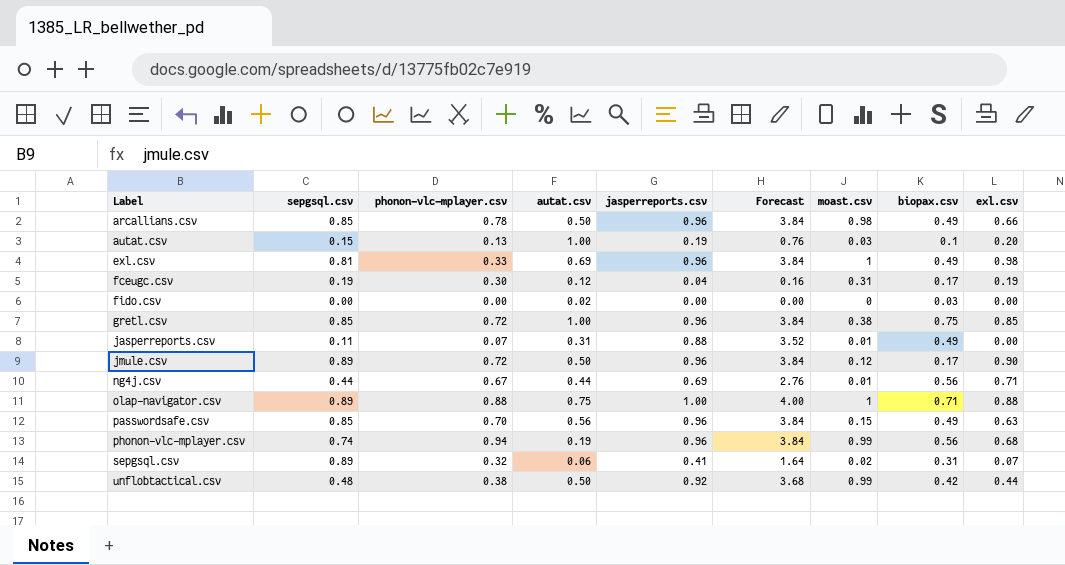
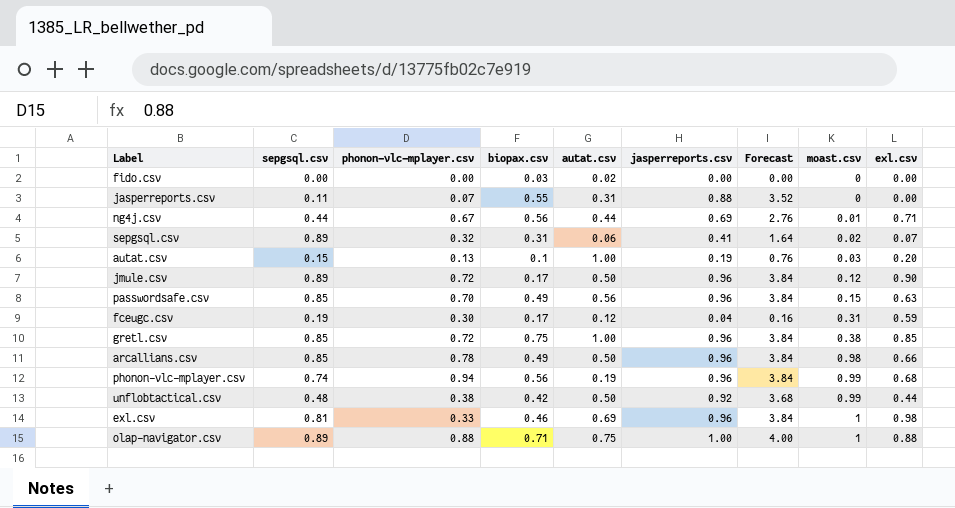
row order: Label ascending -> moast.csv ascending
column biopax.csv | position: 8 -> 4
jasperreports.csv | biopax.csv: 0.49 -> 0.55
jasperreports.csv | moast.csv: 0.01 -> 0
fceugc.csv | exl.csv: 0.19 -> 0.59
exl.csv | biopax.csv: 0.49 -> 0.46

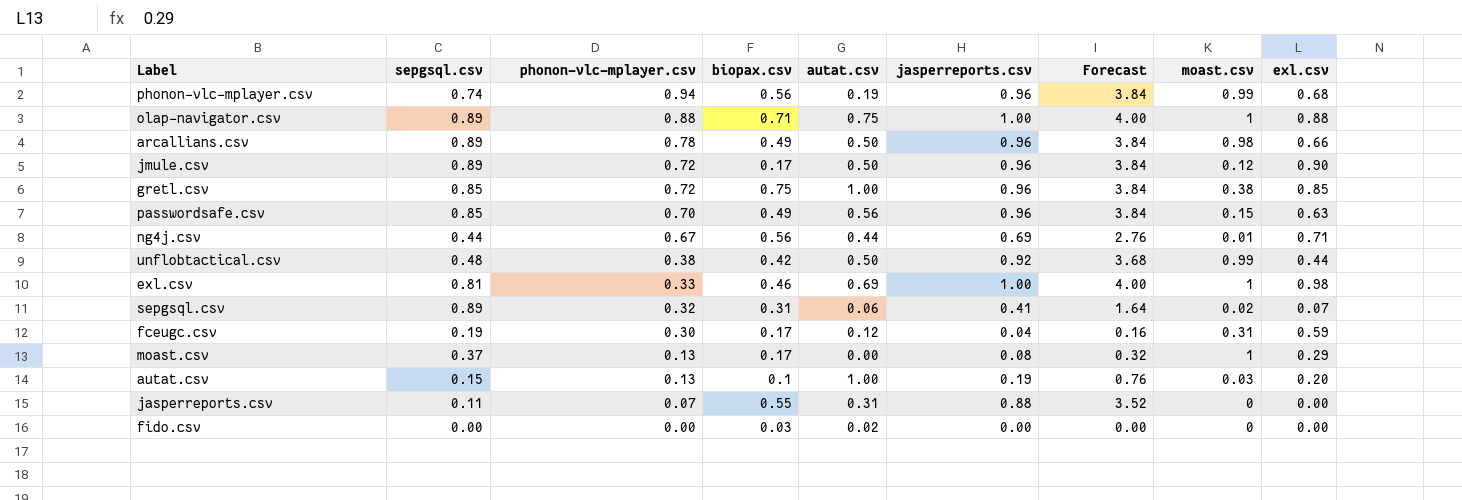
row order: moast.csv ascending -> phonon-vlc-mplayer.csv descending
arcallians.csv | sepgsql.csv: 0.85 -> 0.89
exl.csv | jasperreports.csv: 0.96 -> 1.00
exl.csv | Forecast: 3.84 -> 4.00
row moast.csv: none -> 0.37 | 0.13 | 0.17 | 0.00 | 0.08 | 0.32 | 1 | 0.29

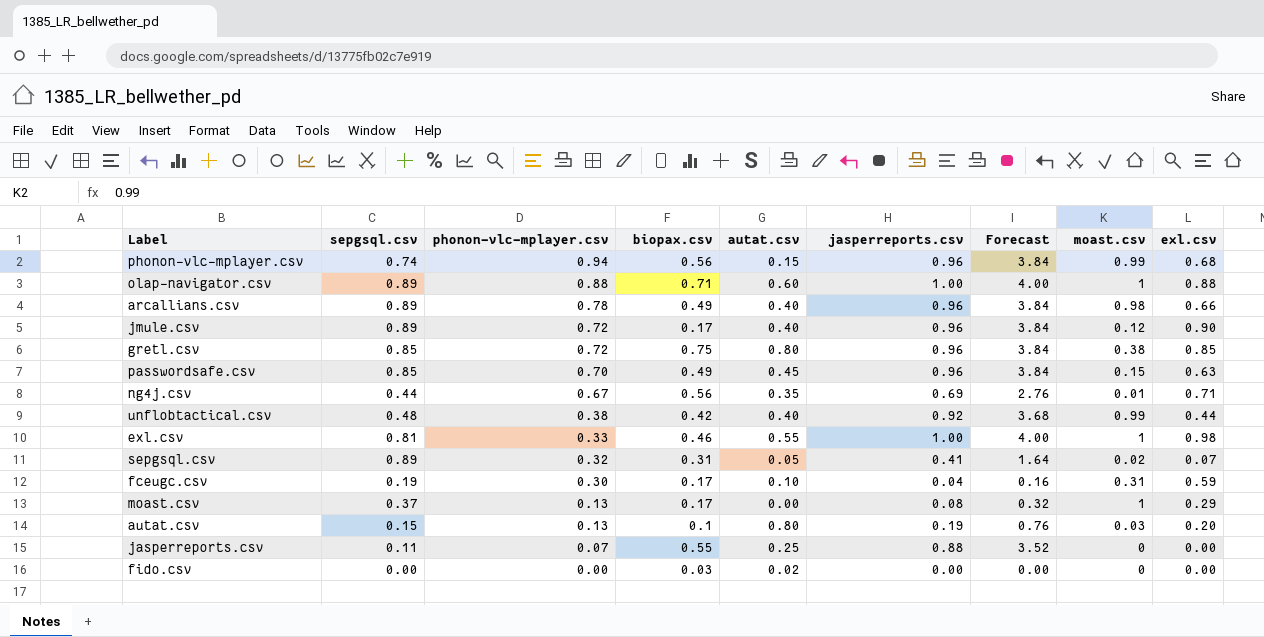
phonon-vlc-mplayer.csv | autat.csv: 0.19 -> 0.15
olap-navigator.csv | autat.csv: 0.75 -> 0.60
arcallians.csv | autat.csv: 0.50 -> 0.40
jmule.csv | autat.csv: 0.50 -> 0.40
gretl.csv | autat.csv: 1.00 -> 0.80
passwordsafe.csv | autat.csv: 0.56 -> 0.45
ng4j.csv | autat.csv: 0.44 -> 0.35
unflobtactical.csv | autat.csv: 0.50 -> 0.40
exl.csv | autat.csv: 0.69 -> 0.55
sepgsql.csv | autat.csv: 0.06 -> 0.05
fceugc.csv | autat.csv: 0.12 -> 0.10
autat.csv | autat.csv: 1.00 -> 0.80
jasperreports.csv | autat.csv: 0.31 -> 0.25

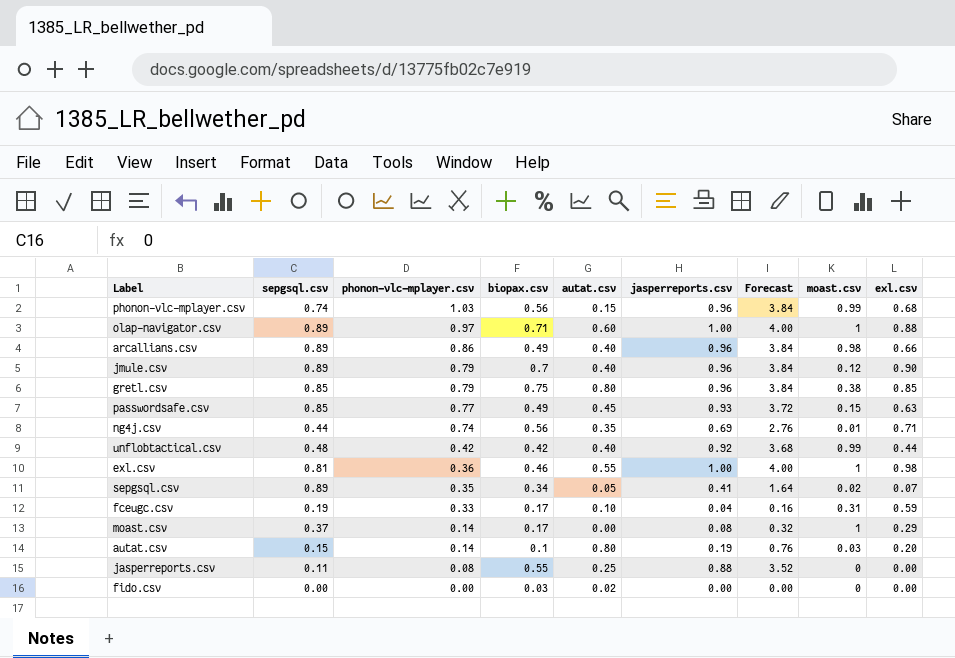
phonon-vlc-mplayer.csv | phonon-vlc-mplayer.csv: 0.94 -> 1.03
olap-navigator.csv | phonon-vlc-mplayer.csv: 0.88 -> 0.97
arcallians.csv | phonon-vlc-mplayer.csv: 0.78 -> 0.86
jmule.csv | phonon-vlc-mplayer.csv: 0.72 -> 0.79
jmule.csv | biopax.csv: 0.17 -> 0.7
gretl.csv | phonon-vlc-mplayer.csv: 0.72 -> 0.79
passwordsafe.csv | phonon-vlc-mplayer.csv: 0.70 -> 0.77
passwordsafe.csv | jasperreports.csv: 0.96 -> 0.93
passwordsafe.csv | Forecast: 3.84 -> 3.72
ng4j.csv | phonon-vlc-mplayer.csv: 0.67 -> 0.74
unflobtactical.csv | phonon-vlc-mplayer.csv: 0.38 -> 0.42
exl.csv | phonon-vlc-mplayer.csv: 0.33 -> 0.36
sepgsql.csv | phonon-vlc-mplayer.csv: 0.32 -> 0.35
sepgsql.csv | biopax.csv: 0.31 -> 0.34
fceugc.csv | phonon-vlc-mplayer.csv: 0.30 -> 0.33
moast.csv | phonon-vlc-mplayer.csv: 0.13 -> 0.14
autat.csv | phonon-vlc-mplayer.csv: 0.13 -> 0.14
jasperreports.csv | phonon-vlc-mplayer.csv: 0.07 -> 0.08

